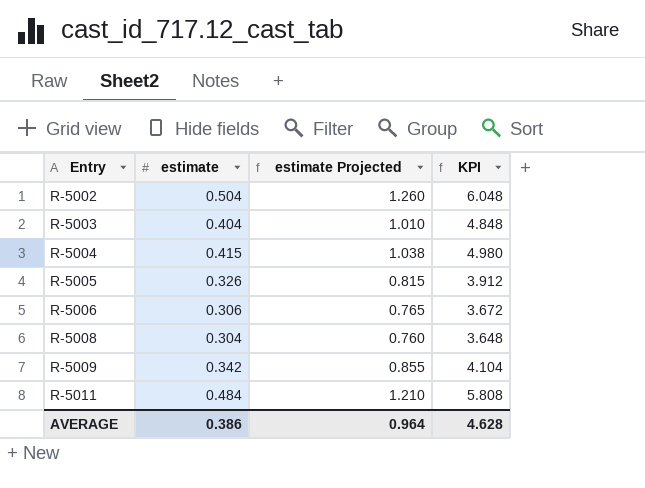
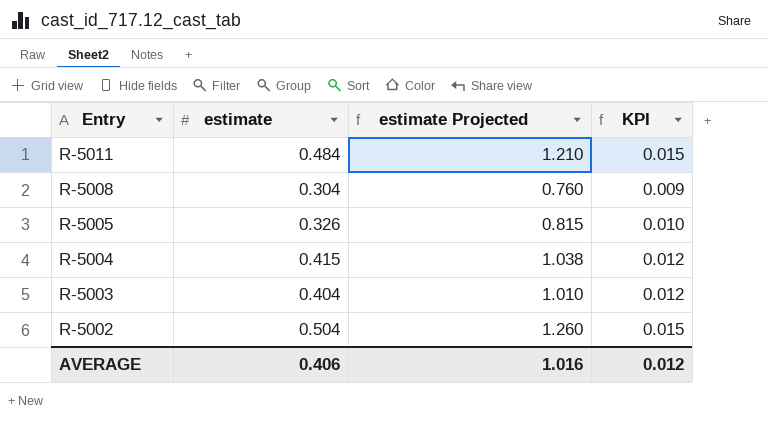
row order: Entry ascending -> Entry descending
column KPI | formula: [estimate] * 12 -> [estimate] * 0.03
row R-5006: 0.306 | 0.765 | 3.672 -> none
row R-5009: 0.342 | 0.855 | 4.104 -> none
AVERAGE | estimate: 0.386 -> 0.406
AVERAGE | estimate Projected: 0.964 -> 1.016
AVERAGE | KPI: 4.628 -> 0.012

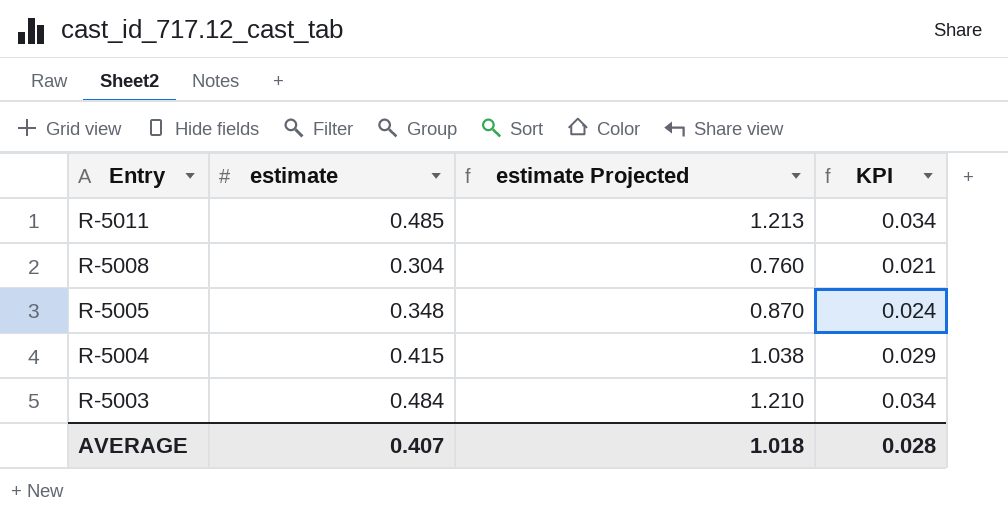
column KPI | formula: [estimate] * 0.03 -> [estimate] * 0.07
row R-5002: 0.504 | 1.260 | 0.015 -> none
R-5011 | estimate: 0.484 -> 0.485
R-5011 | estimate Projected: 1.210 -> 1.213
R-5005 | estimate: 0.326 -> 0.348
R-5005 | estimate Projected: 0.815 -> 0.870
R-5003 | estimate: 0.404 -> 0.484
R-5003 | estimate Projected: 1.010 -> 1.210
AVERAGE | estimate: 0.406 -> 0.407
AVERAGE | estimate Projected: 1.016 -> 1.018
AVERAGE | KPI: 0.012 -> 0.028

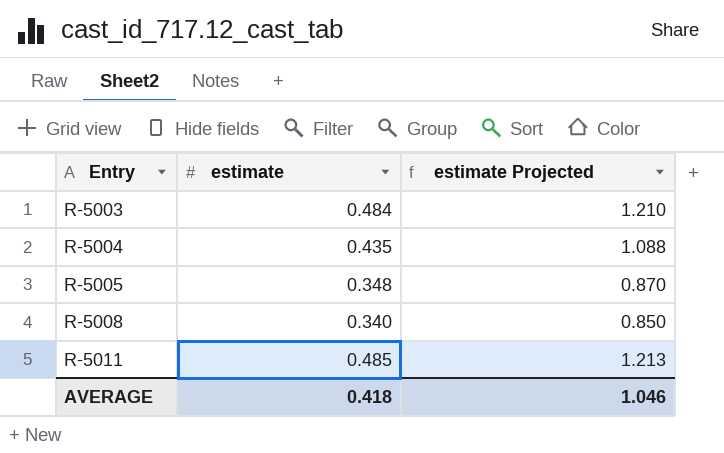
row order: Entry descending -> Entry ascending
column KPI | formula: [estimate] * 0.07 -> none
R-5004 | estimate: 0.415 -> 0.435
R-5004 | estimate Projected: 1.038 -> 1.088
R-5008 | estimate: 0.304 -> 0.340
R-5008 | estimate Projected: 0.760 -> 0.850
AVERAGE | estimate: 0.407 -> 0.418
AVERAGE | estimate Projected: 1.018 -> 1.046

